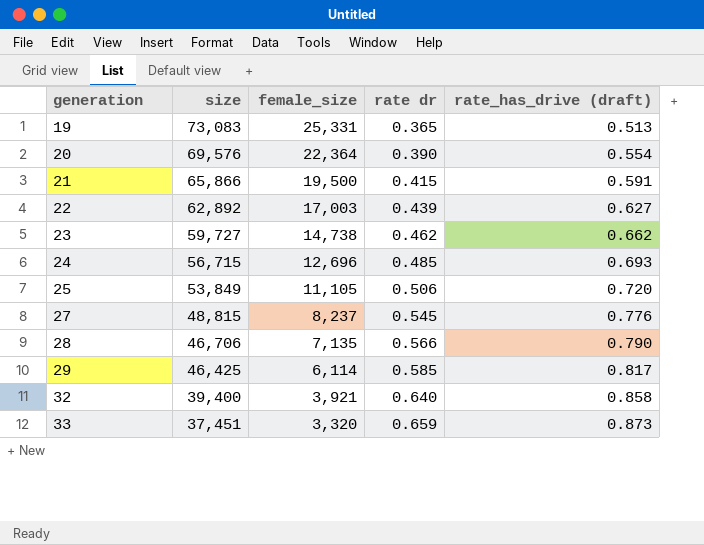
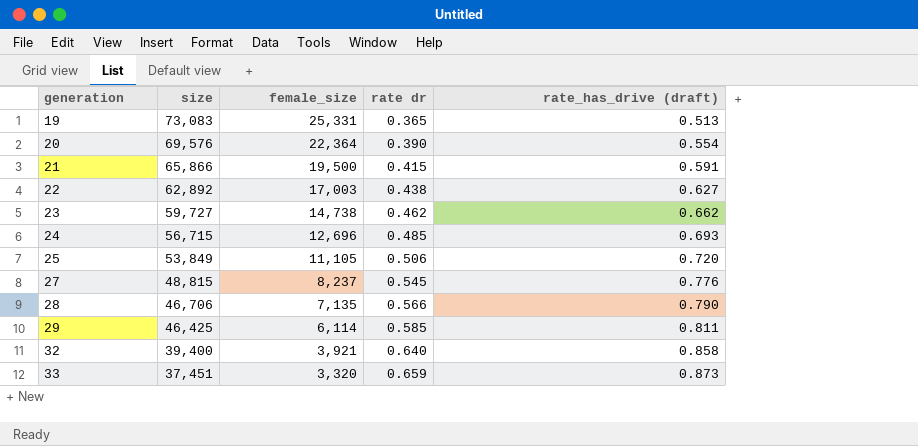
22 | rate dr: 0.439 -> 0.438
29 | rate_has_drive (draft): 0.817 -> 0.811

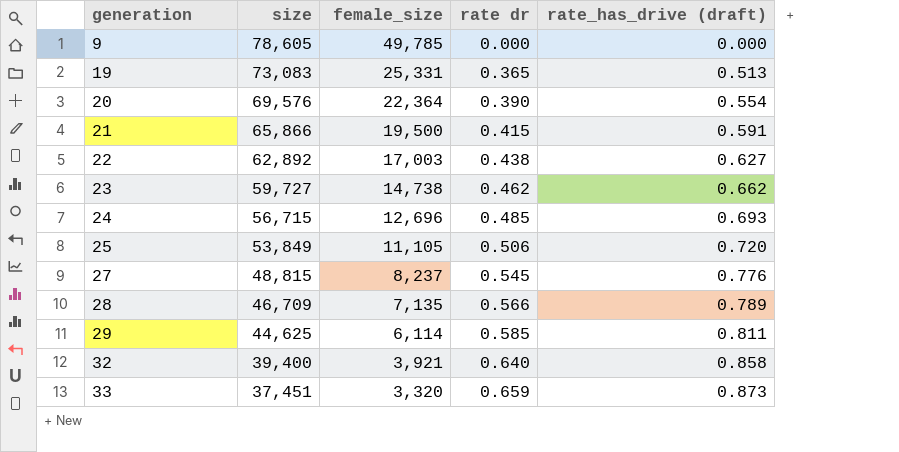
row 9: none -> 78,605 | 49,785 | 0.000 | 0.000
28 | size: 46,706 -> 46,709
28 | rate_has_drive (draft): 0.790 -> 0.789
29 | size: 46,425 -> 44,625

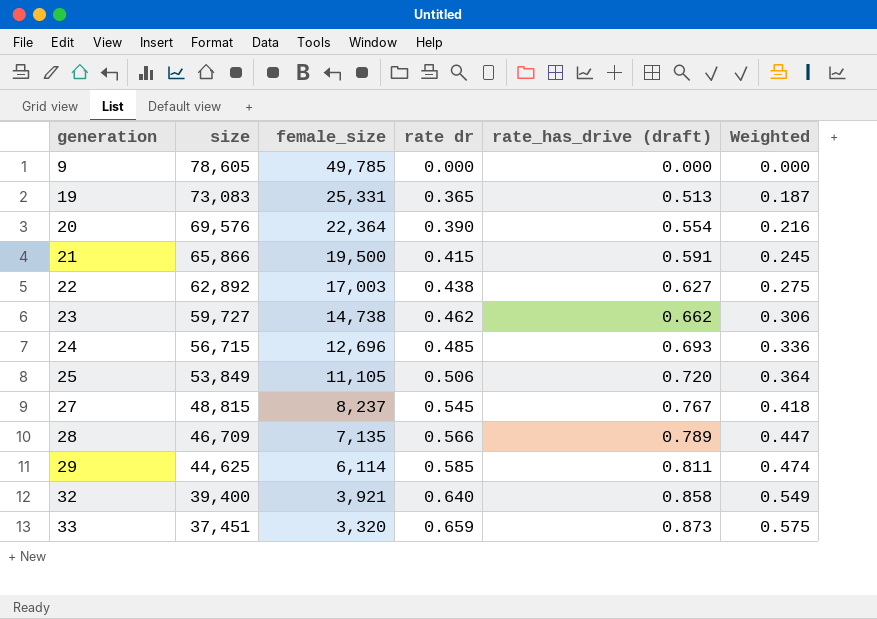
column Weighted | formula: none -> [rate dr] * [rate_has_drive (draft)]
27 | rate_has_drive (draft): 0.776 -> 0.767

